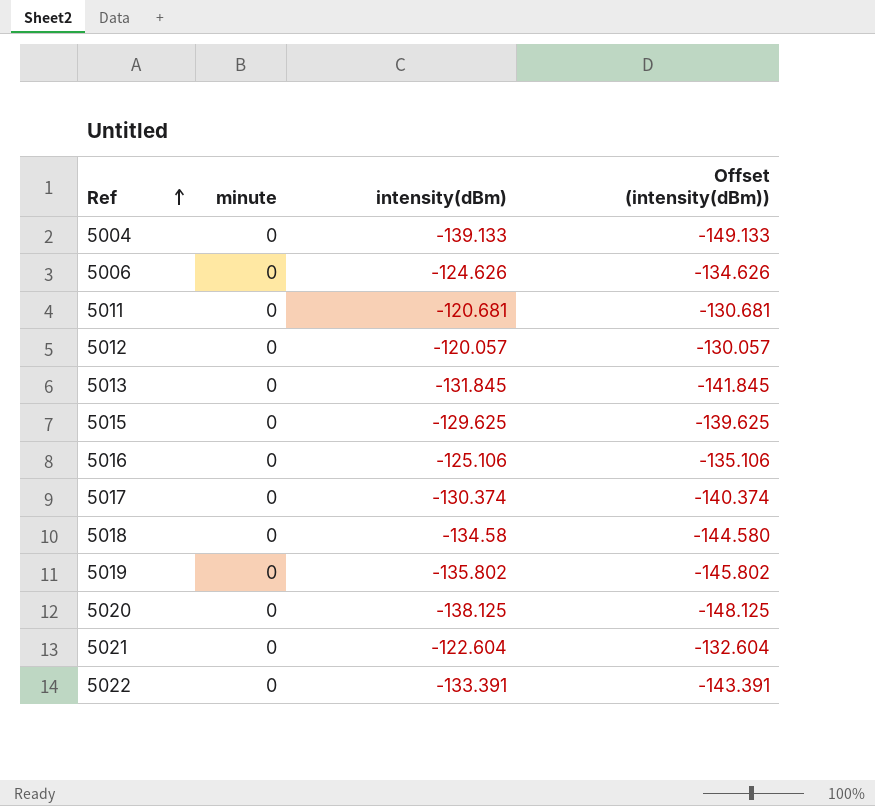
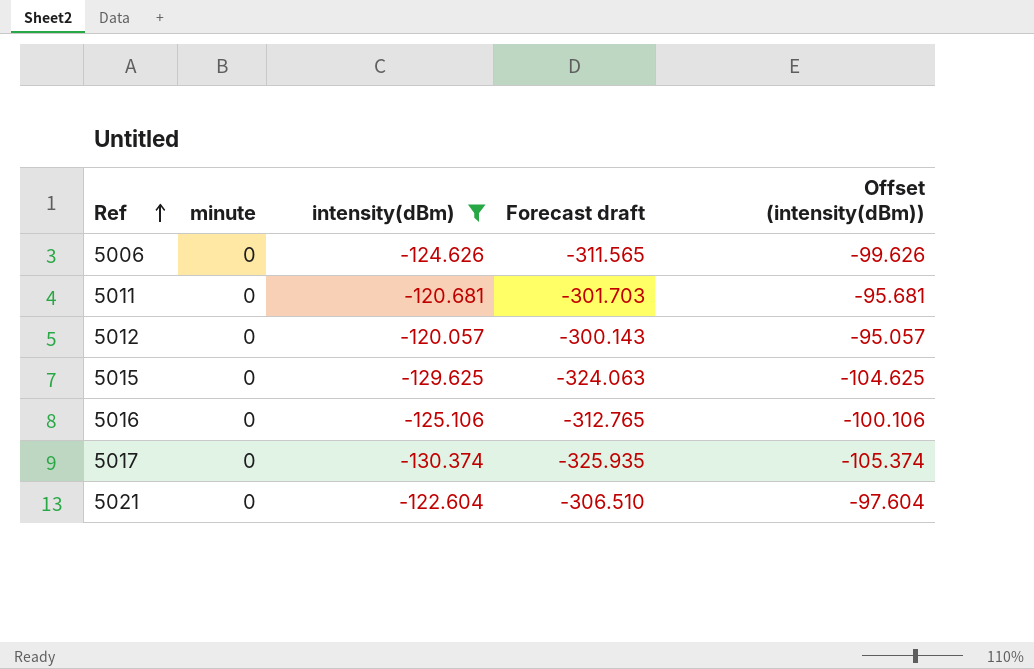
filter: none -> intensity(dBm) >= -130.374
column Forecast draft | formula: none -> [intensity(dBm)] * 2.5
column Offset (intensity(dBm)) | formula: [intensity(dBm)] - 10 -> [intensity(dBm)] + 25

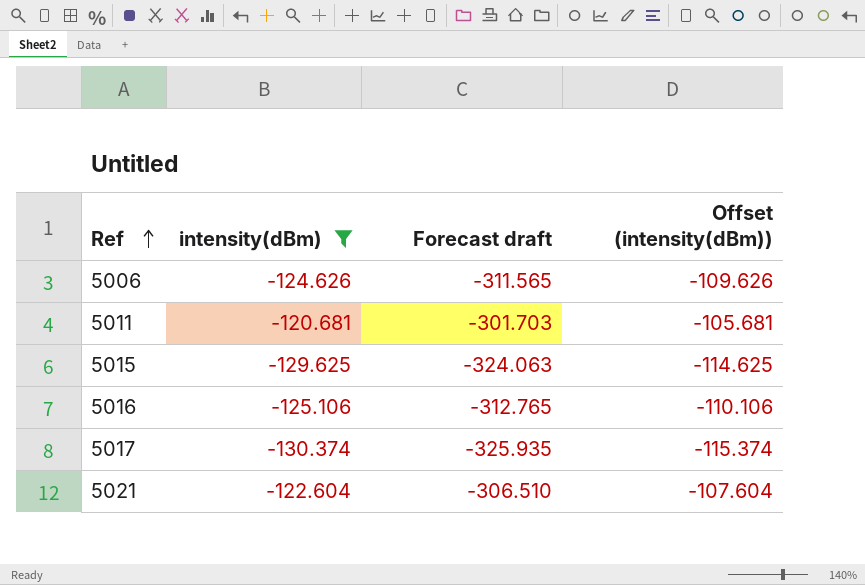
column minute | position: 2 -> none
column Offset (intensity(dBm)) | formula: [intensity(dBm)] + 25 -> [intensity(dBm)] + 15
row 5012: 0 | -120.057 | -300.143 | -95.057 -> none

